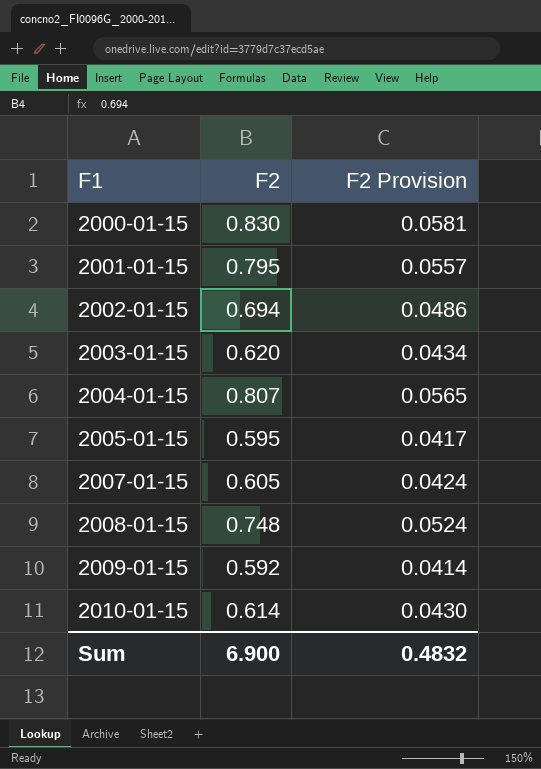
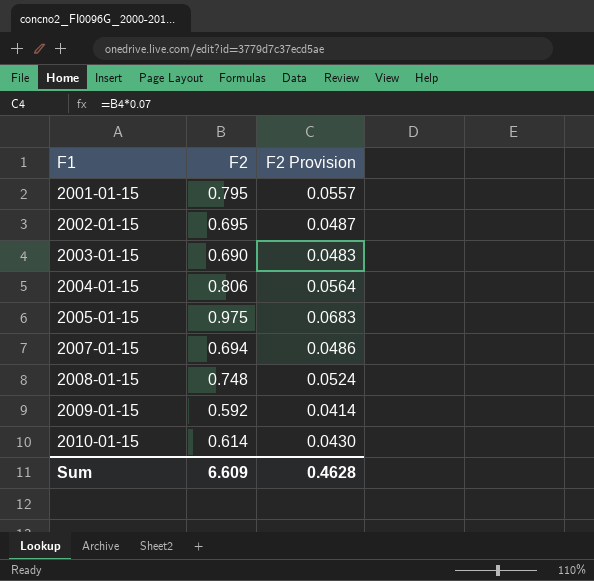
row 2000-01-15: 0.830 | 0.0581 -> none
2002-01-15 | F2: 0.694 -> 0.695
2002-01-15 | F2 Provision: 0.0486 -> 0.0487
2003-01-15 | F2: 0.620 -> 0.690
2003-01-15 | F2 Provision: 0.0434 -> 0.0483
2004-01-15 | F2: 0.807 -> 0.806
2004-01-15 | F2 Provision: 0.0565 -> 0.0564
2005-01-15 | F2: 0.595 -> 0.975
2005-01-15 | F2 Provision: 0.0417 -> 0.0683
2007-01-15 | F2: 0.605 -> 0.694
2007-01-15 | F2 Provision: 0.0424 -> 0.0486
Sum | F2: 6.900 -> 6.609
Sum | F2 Provision: 0.4832 -> 0.4628

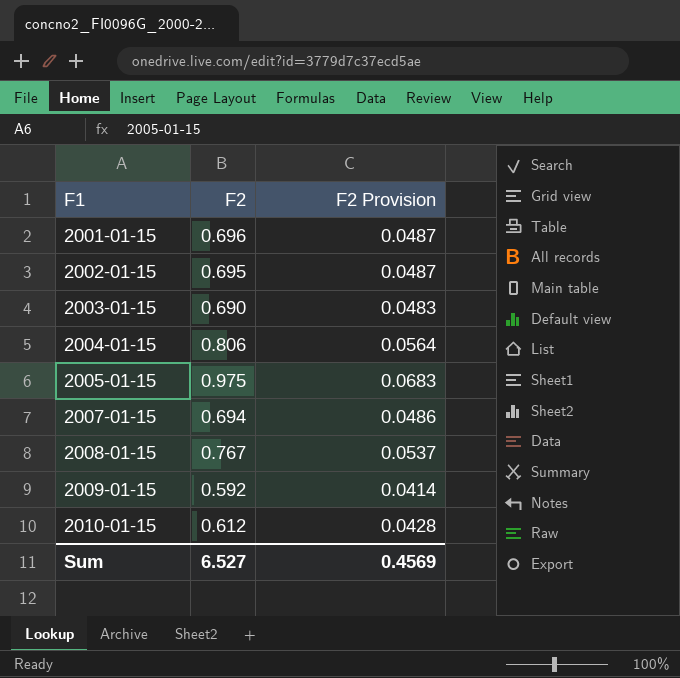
2001-01-15 | F2: 0.795 -> 0.696
2001-01-15 | F2 Provision: 0.0557 -> 0.0487
2008-01-15 | F2: 0.748 -> 0.767
2008-01-15 | F2 Provision: 0.0524 -> 0.0537
2010-01-15 | F2: 0.614 -> 0.612
2010-01-15 | F2 Provision: 0.0430 -> 0.0428
Sum | F2: 6.609 -> 6.527
Sum | F2 Provision: 0.4628 -> 0.4569

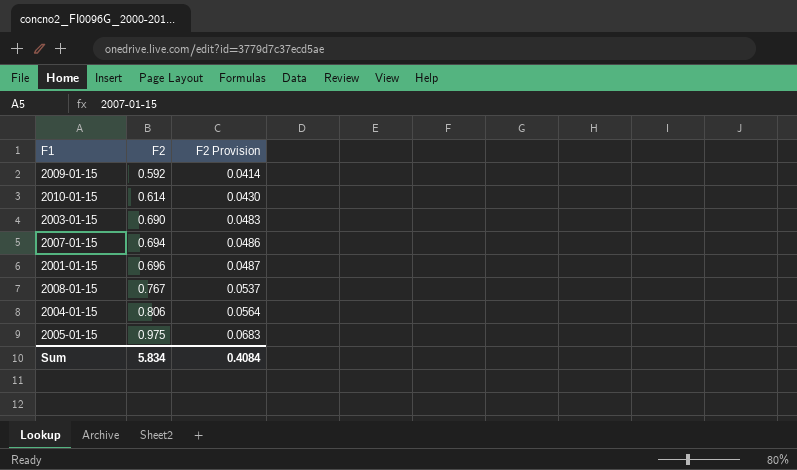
row order: F1 ascending -> F2 ascending
row 2002-01-15: 0.695 | 0.0487 -> none
2010-01-15 | F2: 0.612 -> 0.614
2010-01-15 | F2 Provision: 0.0428 -> 0.0430
Sum | F2: 6.527 -> 5.834
Sum | F2 Provision: 0.4569 -> 0.4084

